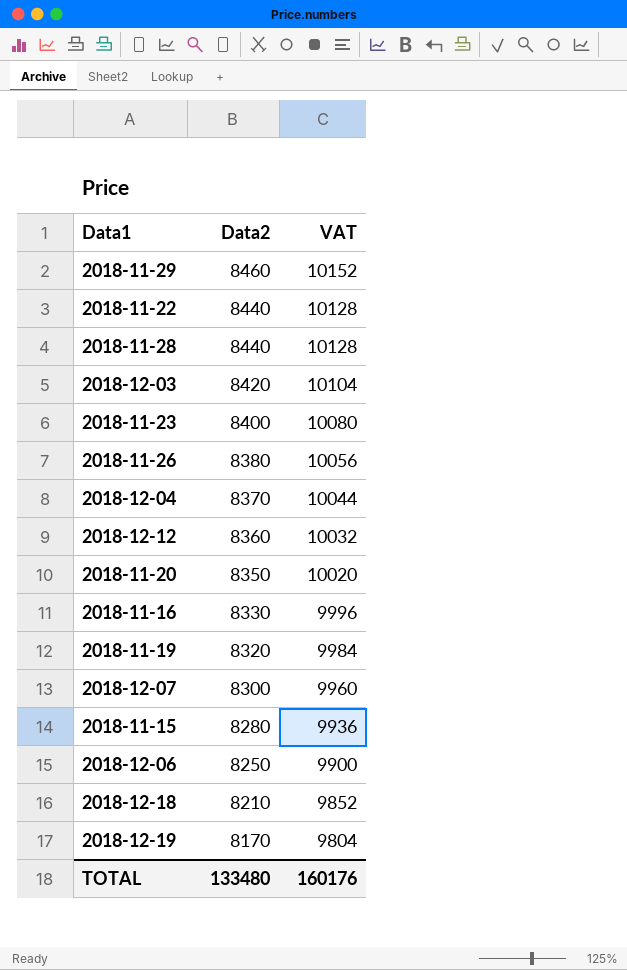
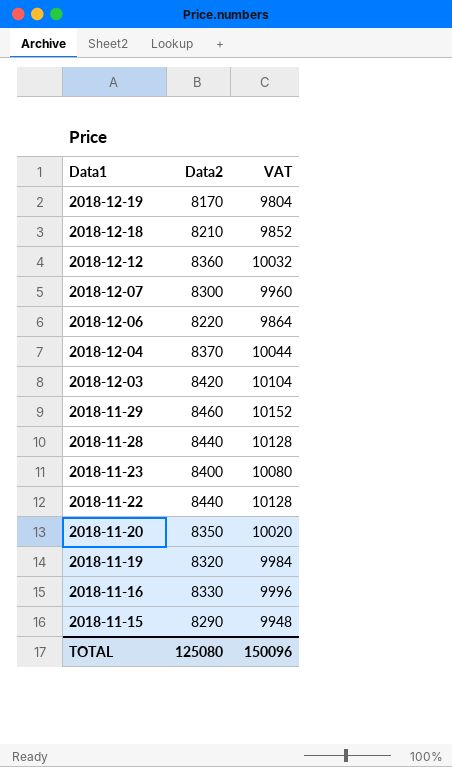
row order: Data2 descending -> Data1 descending
row 2018-11-26: 8380 | 10056 -> none
2018-12-06 | Data2: 8250 -> 8220
2018-12-06 | VAT: 9900 -> 9864
2018-11-15 | Data2: 8280 -> 8290
2018-11-15 | VAT: 9936 -> 9948
TOTAL | Data2: 133480 -> 125080
TOTAL | VAT: 160176 -> 150096

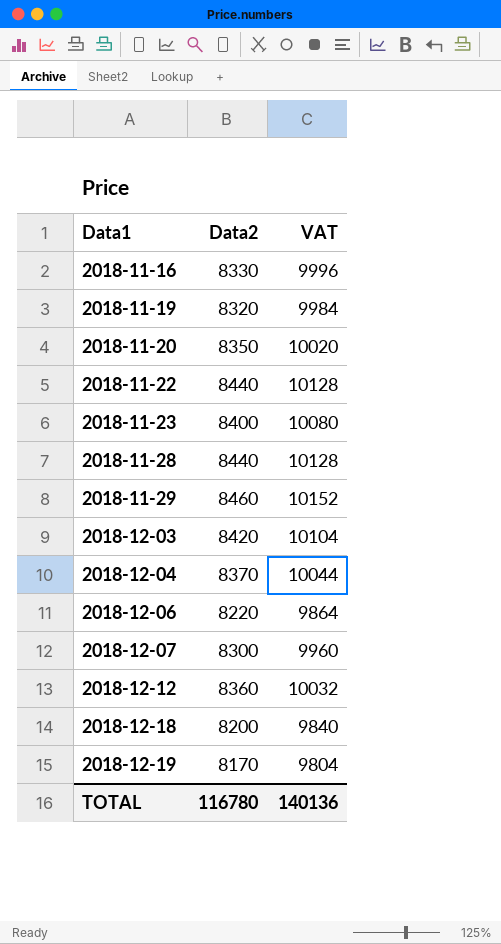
row order: Data1 descending -> Data1 ascending
row 2018-11-15: 8290 | 9948 -> none
2018-12-18 | Data2: 8210 -> 8200
2018-12-18 | VAT: 9852 -> 9840
TOTAL | Data2: 125080 -> 116780
TOTAL | VAT: 150096 -> 140136

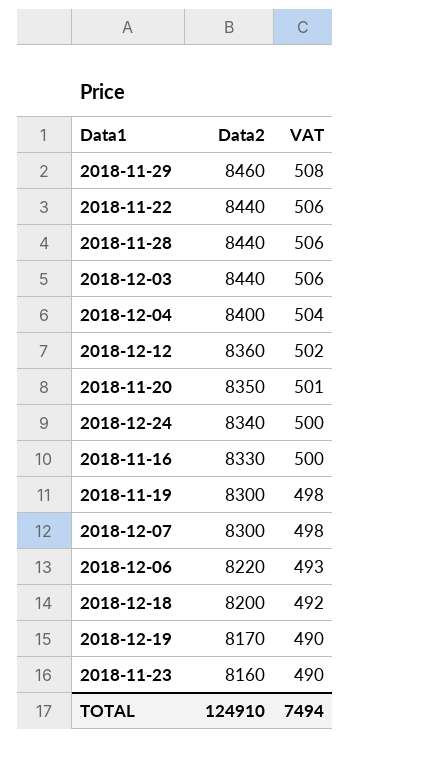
row order: Data1 ascending -> Data2 descending
column VAT | formula: [Data2] * 1.2 -> [Data2] * 0.06
2018-12-03 | Data2: 8420 -> 8440
2018-12-04 | Data2: 8370 -> 8400
row 2018-12-24: none -> 8340 | 500
2018-11-19 | Data2: 8320 -> 8300
2018-11-23 | Data2: 8400 -> 8160
TOTAL | Data2: 116780 -> 124910
TOTAL | VAT: 140136 -> 7494

